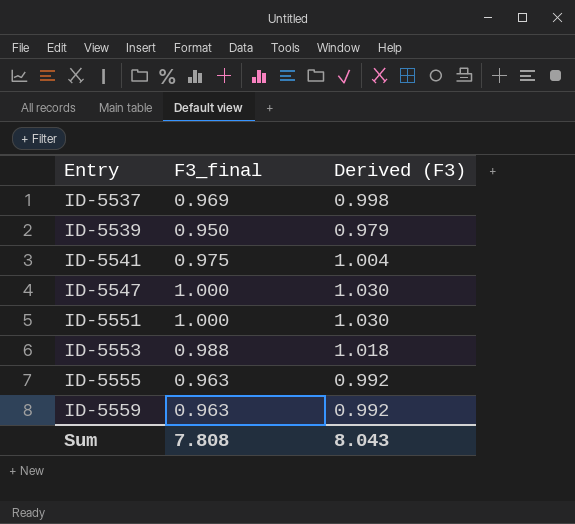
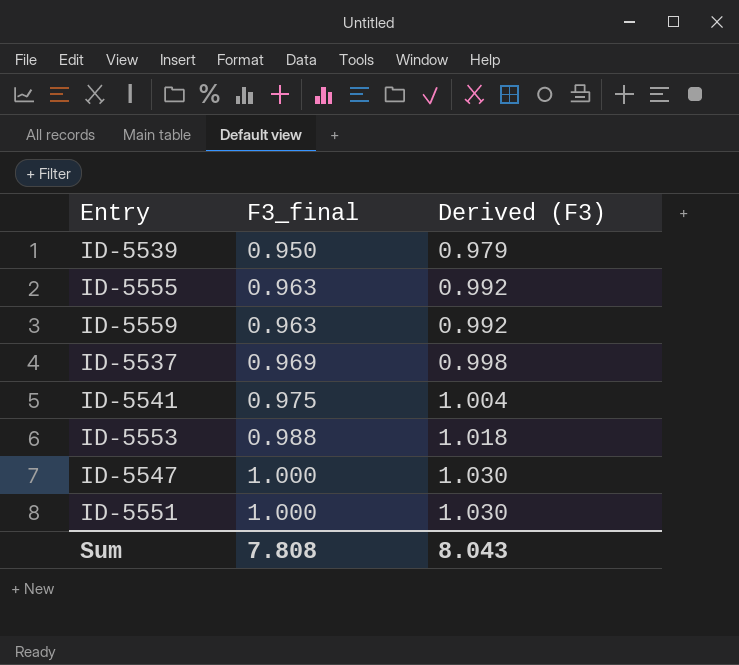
row order: Entry ascending -> F3_final ascending

